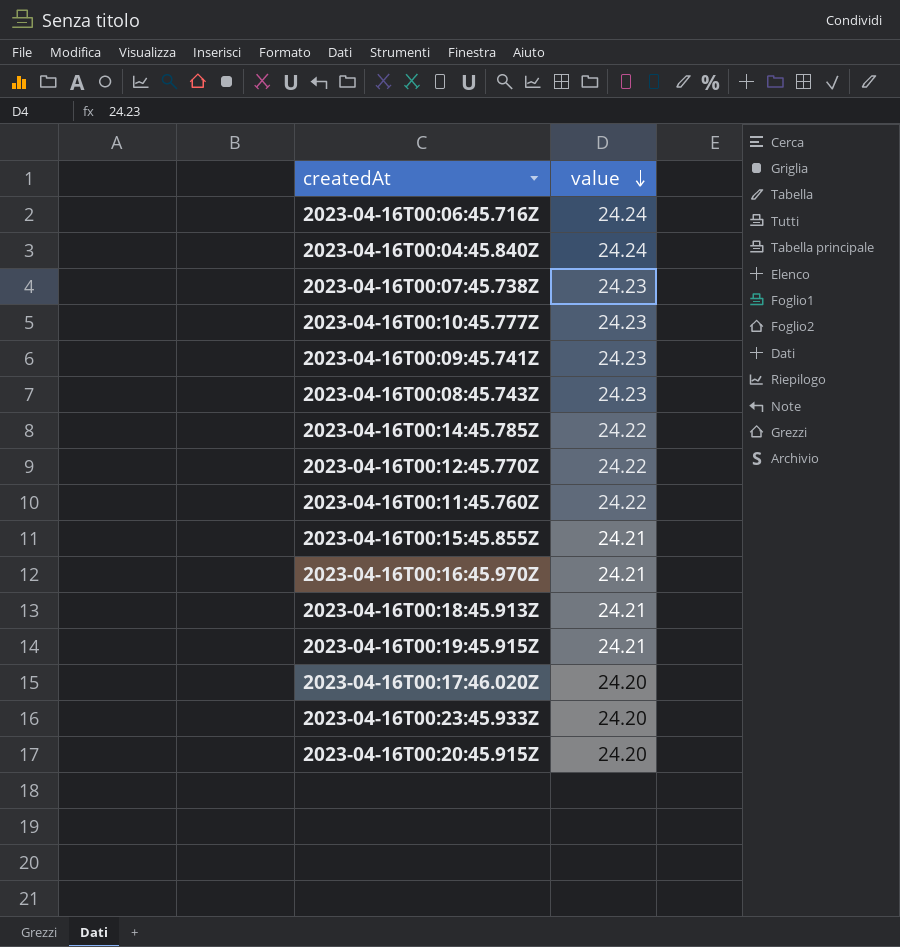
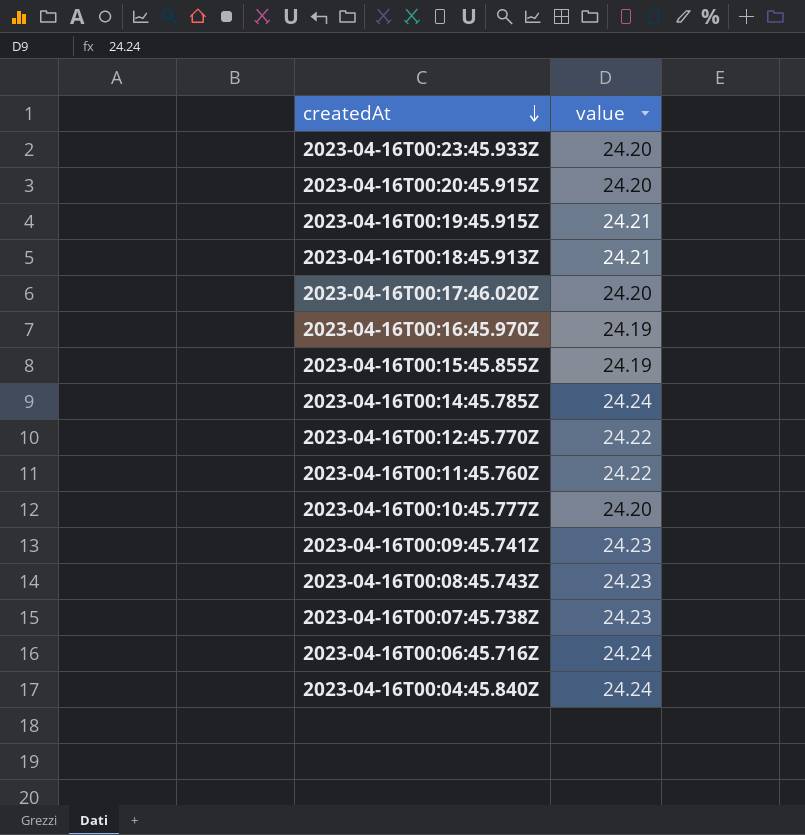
row order: value descending -> createdAt descending
2023-04-16T00:16:45.970Z | value: 24.21 -> 24.19
2023-04-16T00:15:45.855Z | value: 24.21 -> 24.19
2023-04-16T00:14:45.785Z | value: 24.22 -> 24.24
2023-04-16T00:10:45.777Z | value: 24.23 -> 24.20

